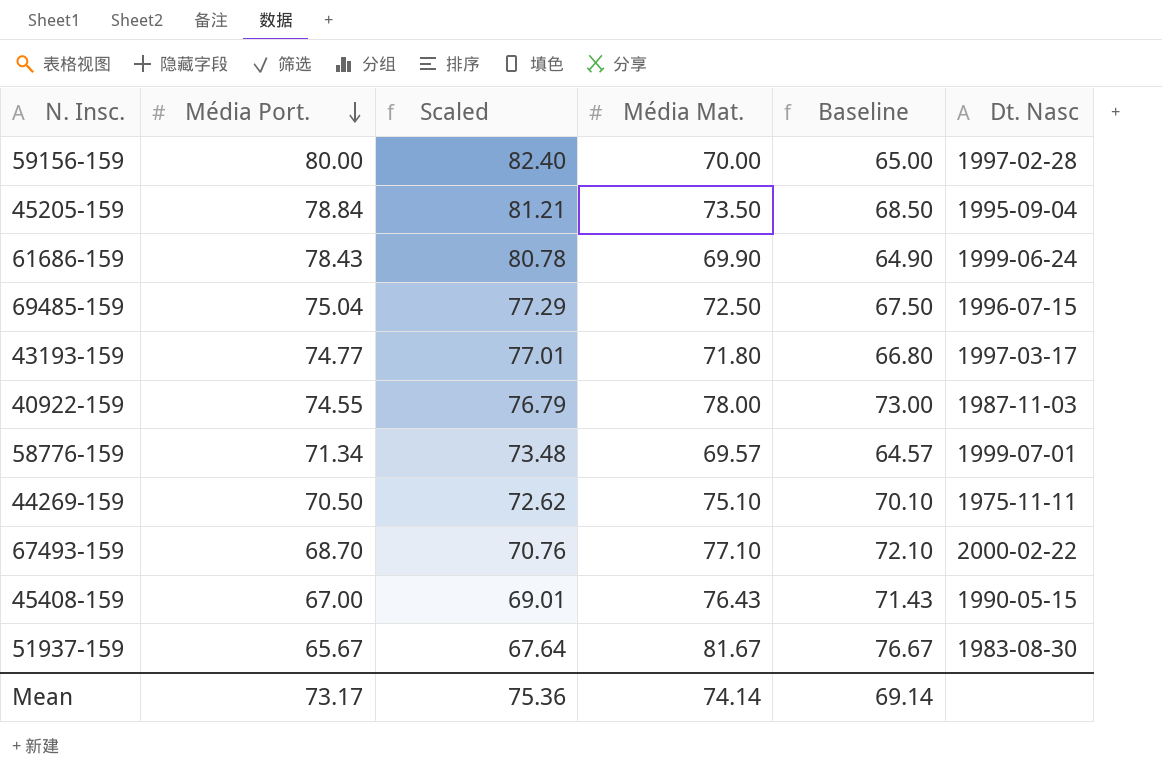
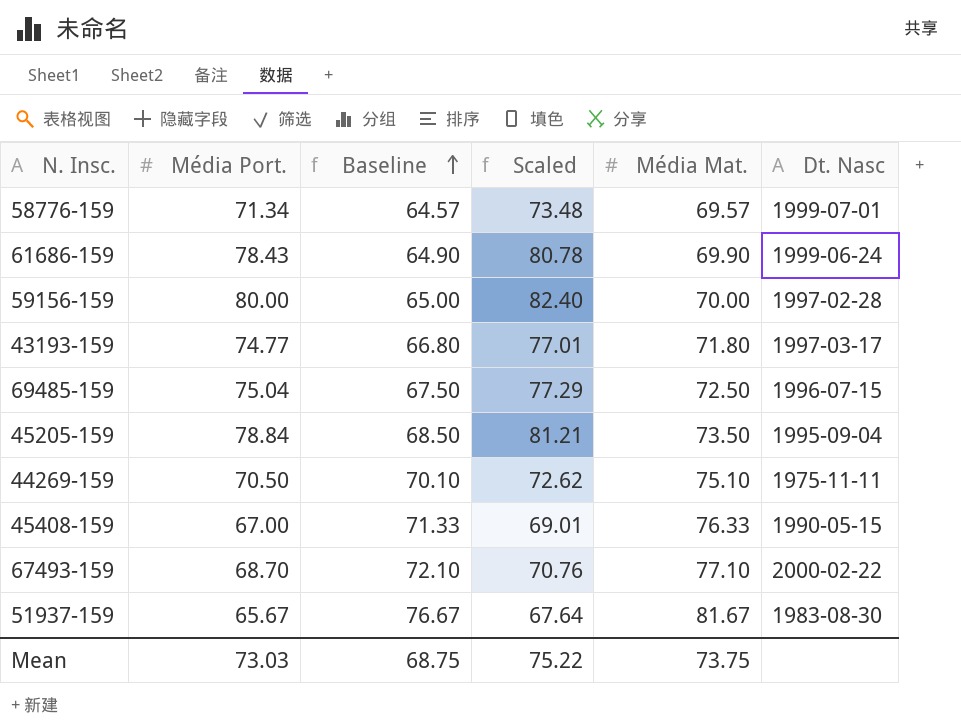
row order: Média Port. descending -> Baseline ascending
column Baseline | position: 5 -> 3
row 40922-159: 74.55 | 76.79 | 78.00 | 73.00 | 1987-11-03 -> none
45408-159 | Baseline: 71.43 -> 71.33
45408-159 | Média Mat.: 76.43 -> 76.33
Mean | Média Port.: 73.17 -> 73.03
Mean | Baseline: 69.14 -> 68.75
Mean | Scaled: 75.36 -> 75.22
Mean | Média Mat.: 74.14 -> 73.75

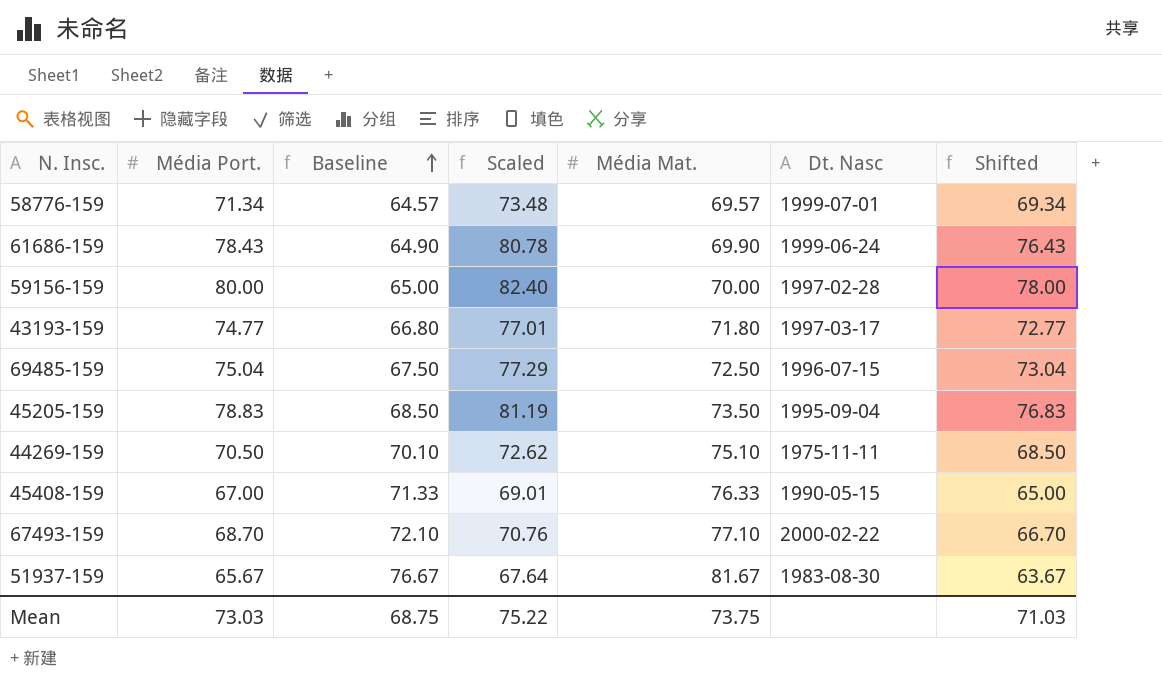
column Shifted | formula: none -> [Média Port.] - 2
45205-159 | Média Port.: 78.84 -> 78.83
45205-159 | Scaled: 81.21 -> 81.19

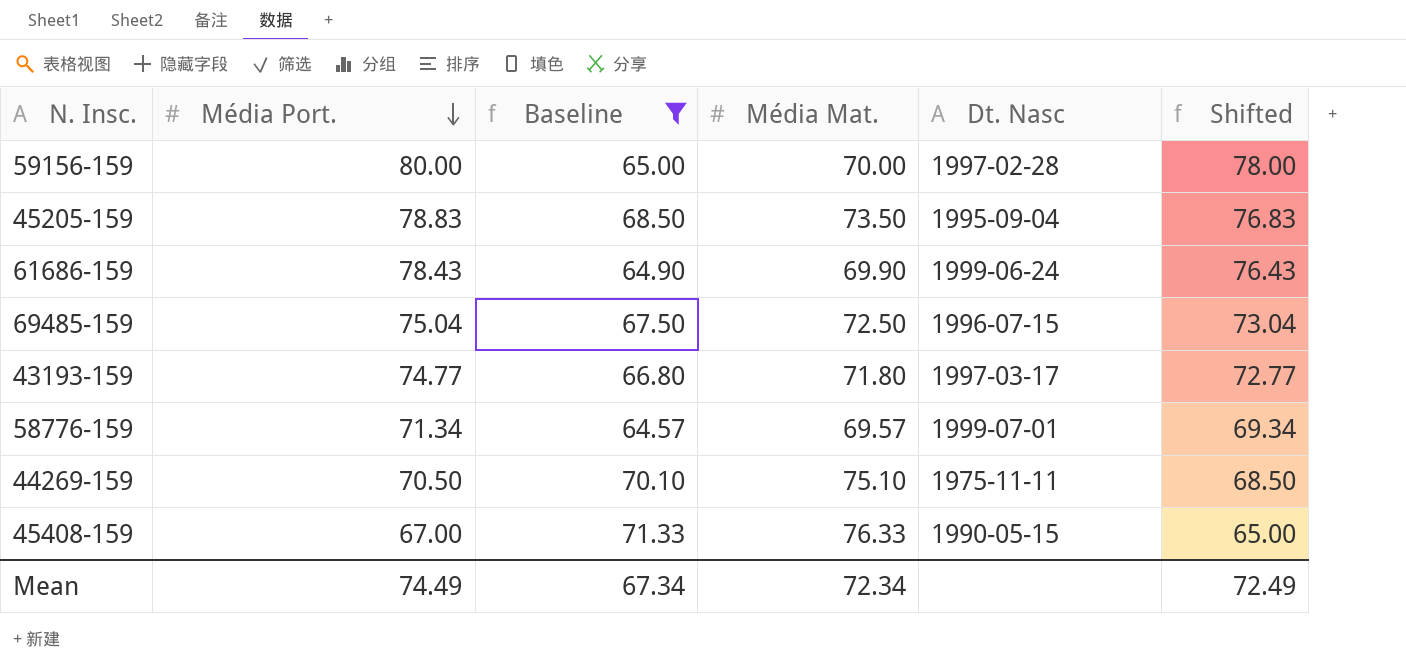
filter: none -> Baseline <= 71.33
row order: Baseline ascending -> Média Port. descending
column Scaled | formula: [Média Port.] * 1.03 -> none
Mean | Média Port.: 73.03 -> 74.49
Mean | Baseline: 68.75 -> 67.34
Mean | Média Mat.: 73.75 -> 72.34
Mean | Shifted: 71.03 -> 72.49

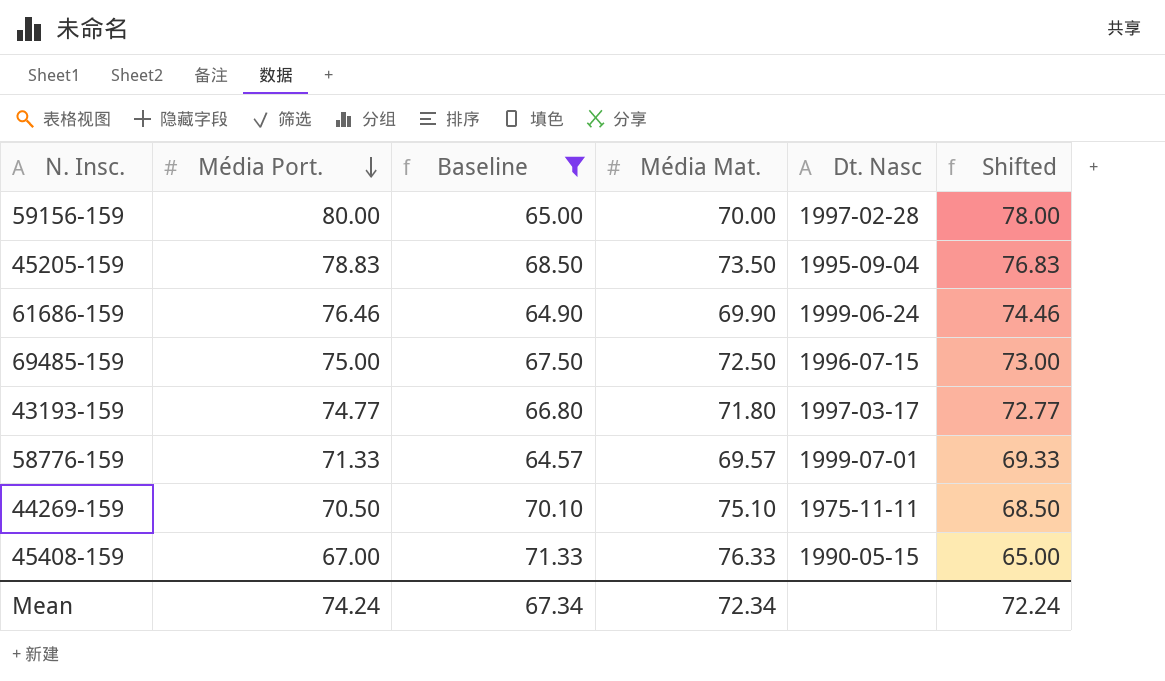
61686-159 | Média Port.: 78.43 -> 76.46
61686-159 | Shifted: 76.43 -> 74.46
69485-159 | Média Port.: 75.04 -> 75.00
69485-159 | Shifted: 73.04 -> 73.00
58776-159 | Média Port.: 71.34 -> 71.33
58776-159 | Shifted: 69.34 -> 69.33
Mean | Média Port.: 74.49 -> 74.24
Mean | Shifted: 72.49 -> 72.24

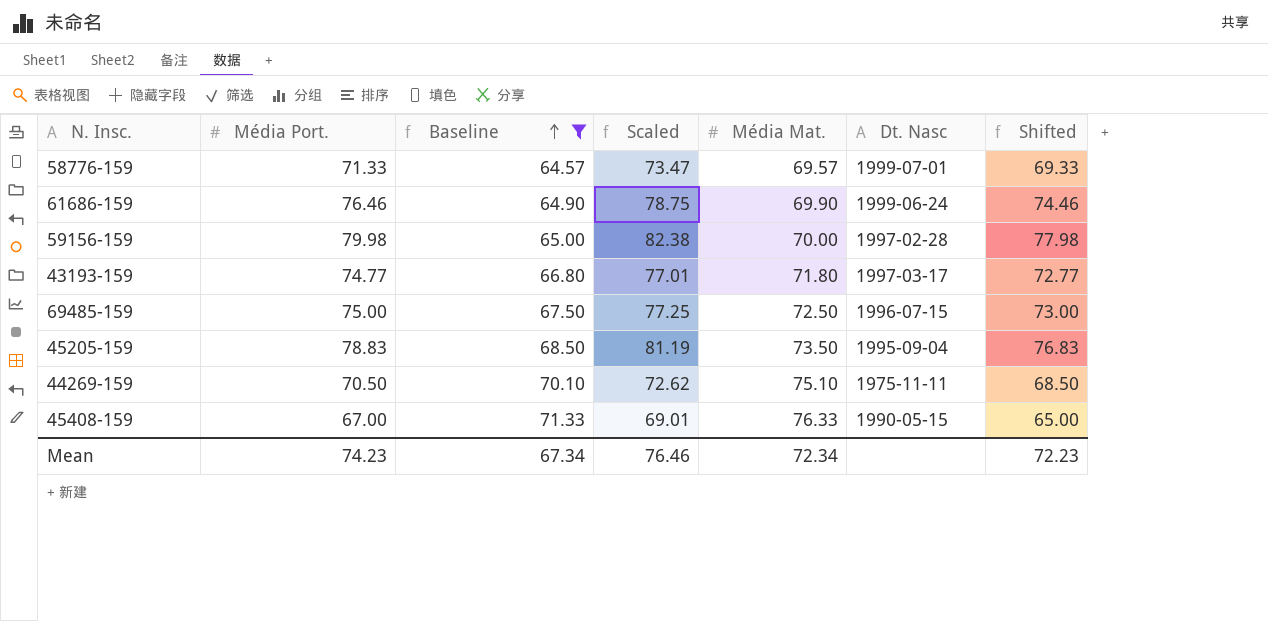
row order: Média Port. descending -> Baseline ascending
column Scaled | formula: none -> [Média Port.] * 1.03
59156-159 | Média Port.: 80.00 -> 79.98
59156-159 | Shifted: 78.00 -> 77.98
Mean | Média Port.: 74.24 -> 74.23
Mean | Shifted: 72.24 -> 72.23

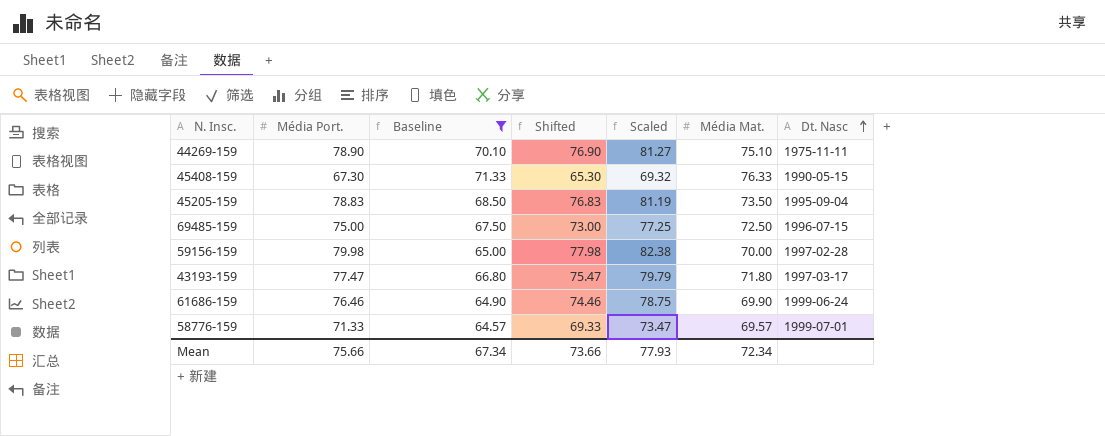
row order: Baseline ascending -> Dt. Nasc ascending
column Shifted | position: 7 -> 4
44269-159 | Média Port.: 70.50 -> 78.90
44269-159 | Shifted: 68.50 -> 76.90
44269-159 | Scaled: 72.62 -> 81.27
45408-159 | Média Port.: 67.00 -> 67.30
45408-159 | Shifted: 65.00 -> 65.30
45408-159 | Scaled: 69.01 -> 69.32
43193-159 | Média Port.: 74.77 -> 77.47
43193-159 | Shifted: 72.77 -> 75.47
43193-159 | Scaled: 77.01 -> 79.79
Mean | Média Port.: 74.23 -> 75.66
Mean | Shifted: 72.23 -> 73.66
Mean | Scaled: 76.46 -> 77.93

